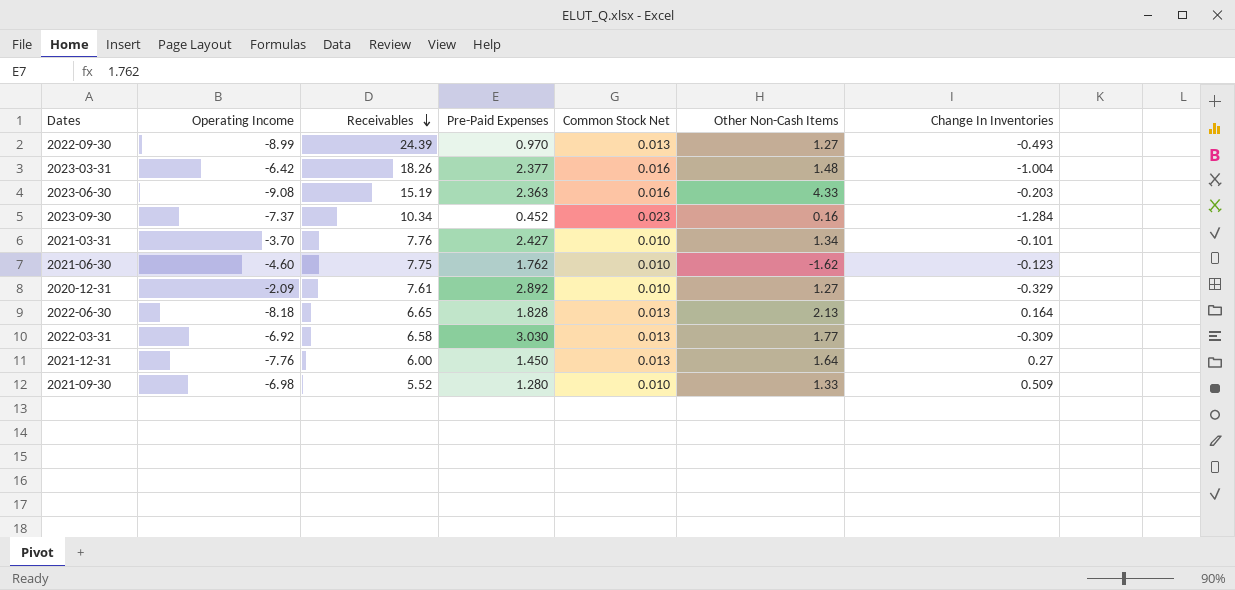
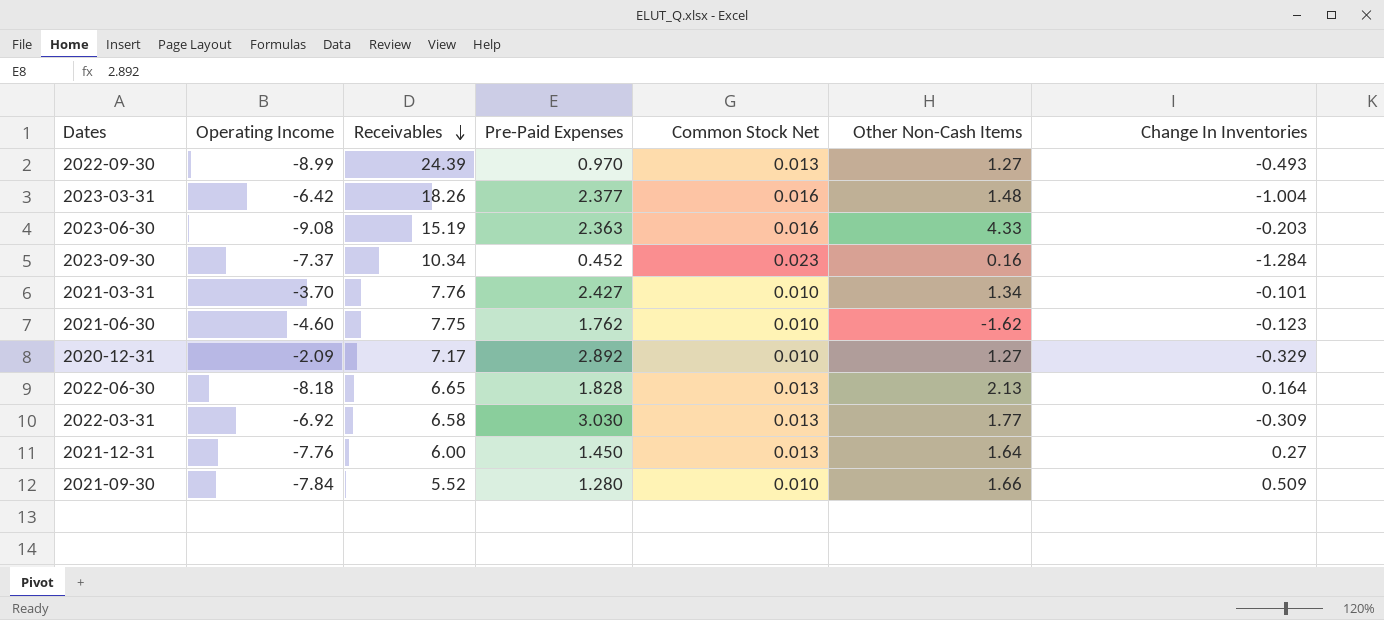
2020-12-31 | Receivables: 7.61 -> 7.17
2021-09-30 | Operating Income: -6.98 -> -7.84
2021-09-30 | Other Non-Cash Items: 1.33 -> 1.66

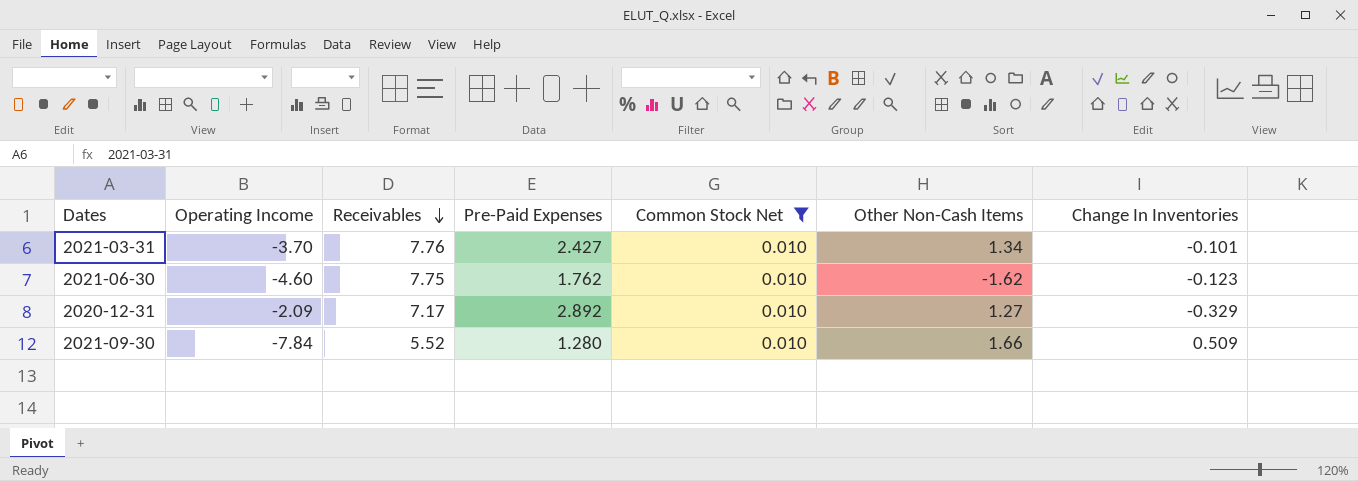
filter: none -> Common Stock Net = 0.010

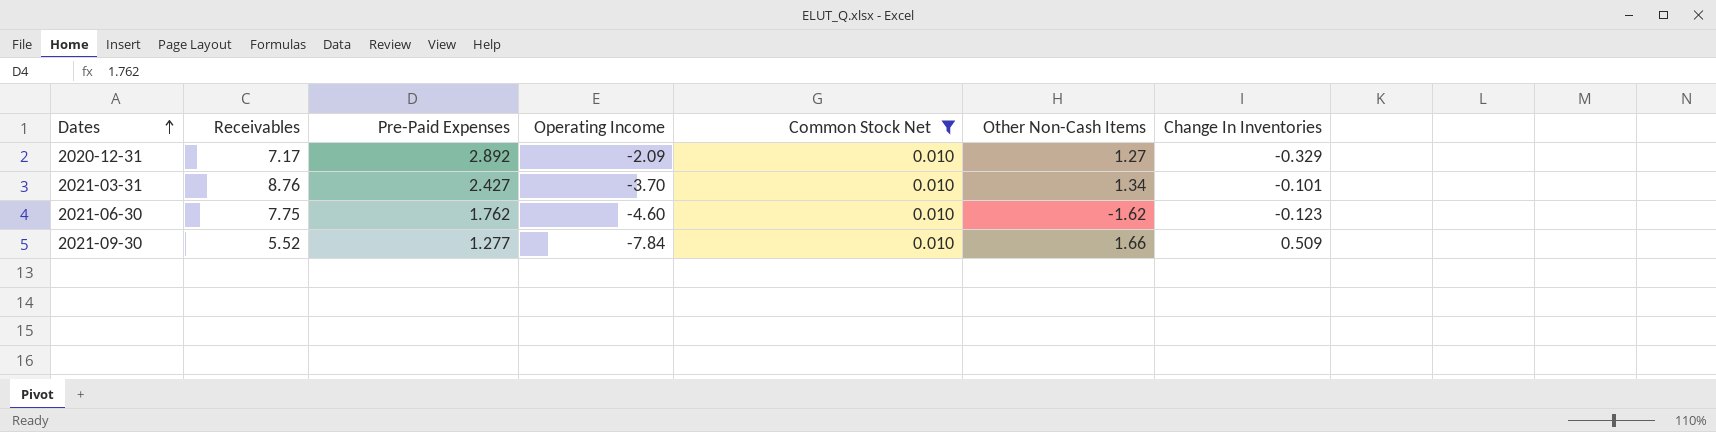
row order: Receivables descending -> Dates ascending
column Operating Income | position: 2 -> 4
2021-03-31 | Receivables: 7.76 -> 8.76
2021-09-30 | Pre-Paid Expenses: 1.280 -> 1.277

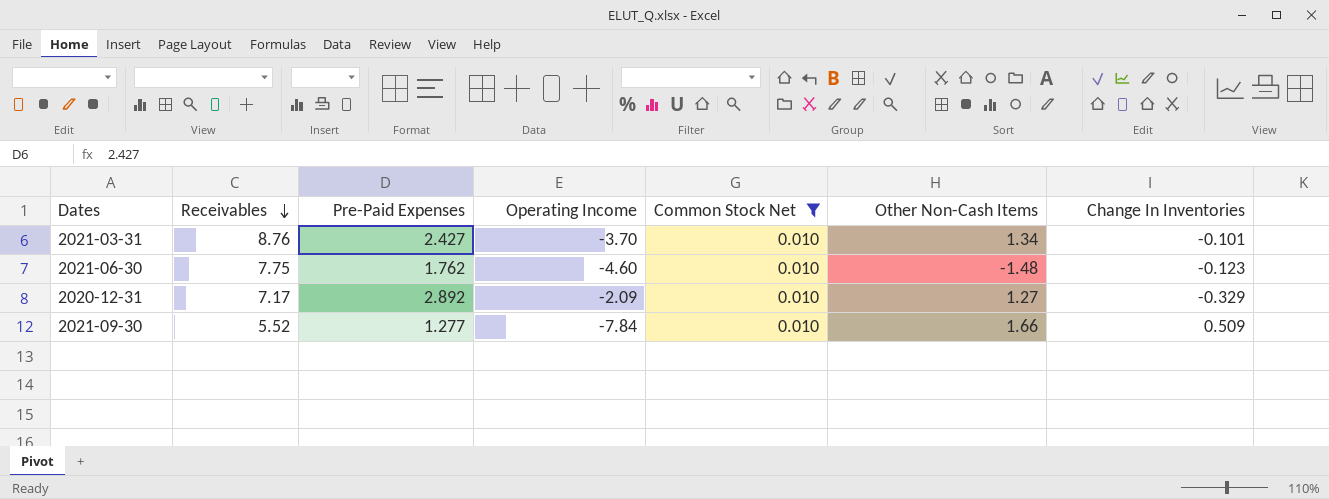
row order: Dates ascending -> Receivables descending
2021-06-30 | Other Non-Cash Items: -1.62 -> -1.48

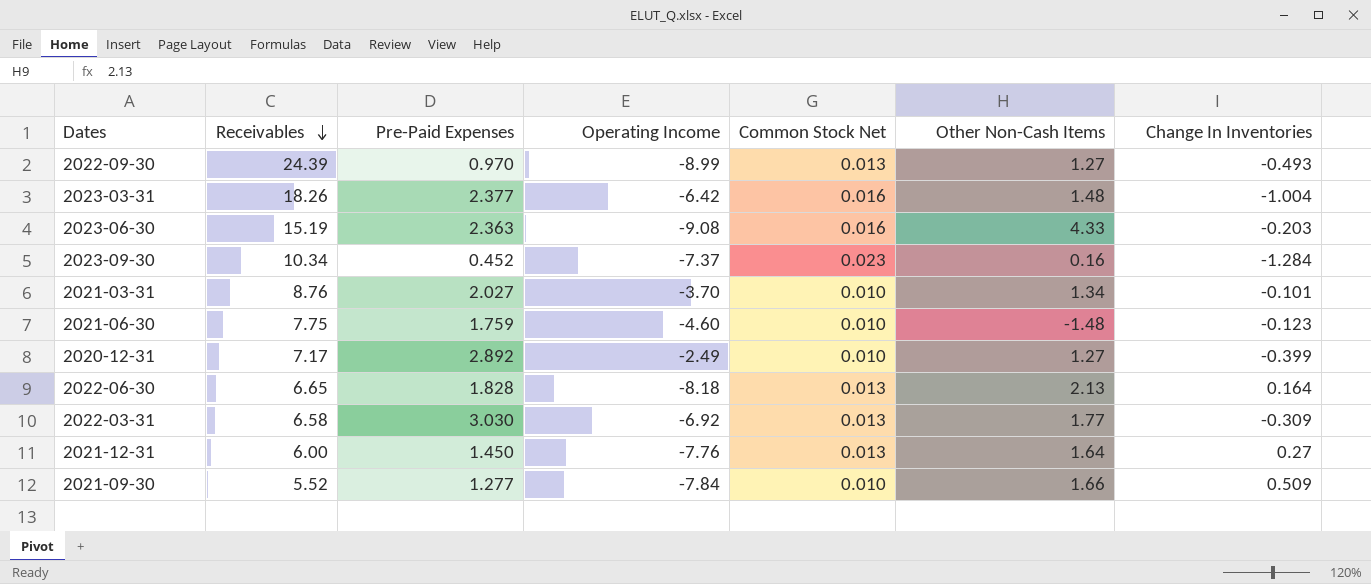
filter: Common Stock Net = 0.010 -> none
2021-03-31 | Pre-Paid Expenses: 2.427 -> 2.027
2021-06-30 | Pre-Paid Expenses: 1.762 -> 1.759
2020-12-31 | Operating Income: -2.09 -> -2.49
2020-12-31 | Change In Inventories: -0.329 -> -0.399

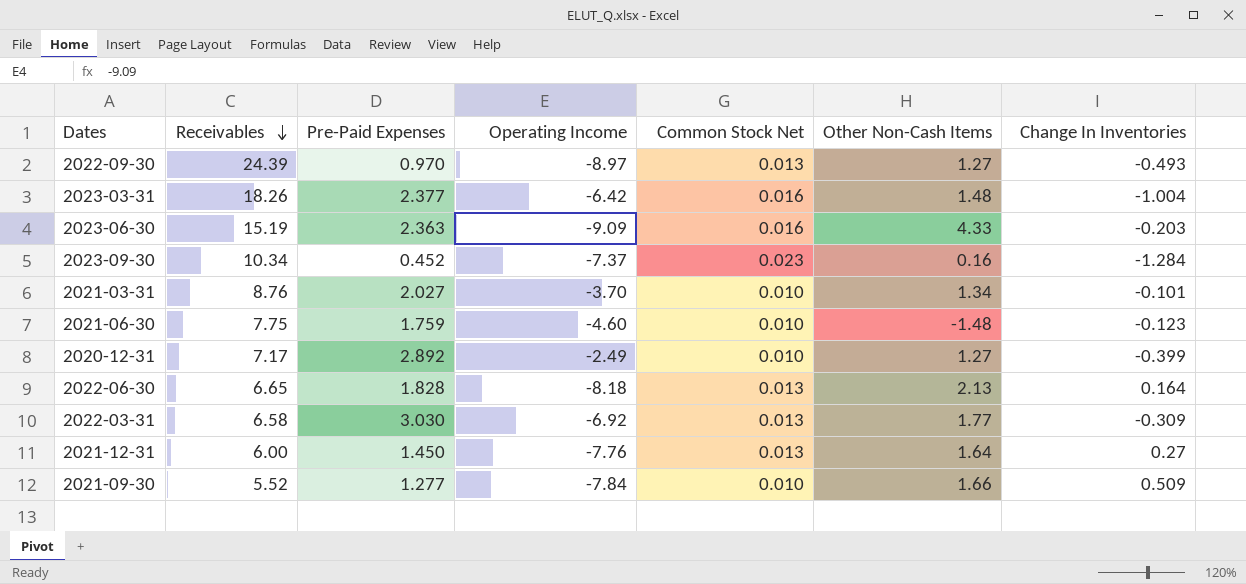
2022-09-30 | Operating Income: -8.99 -> -8.97
2023-06-30 | Operating Income: -9.08 -> -9.09

